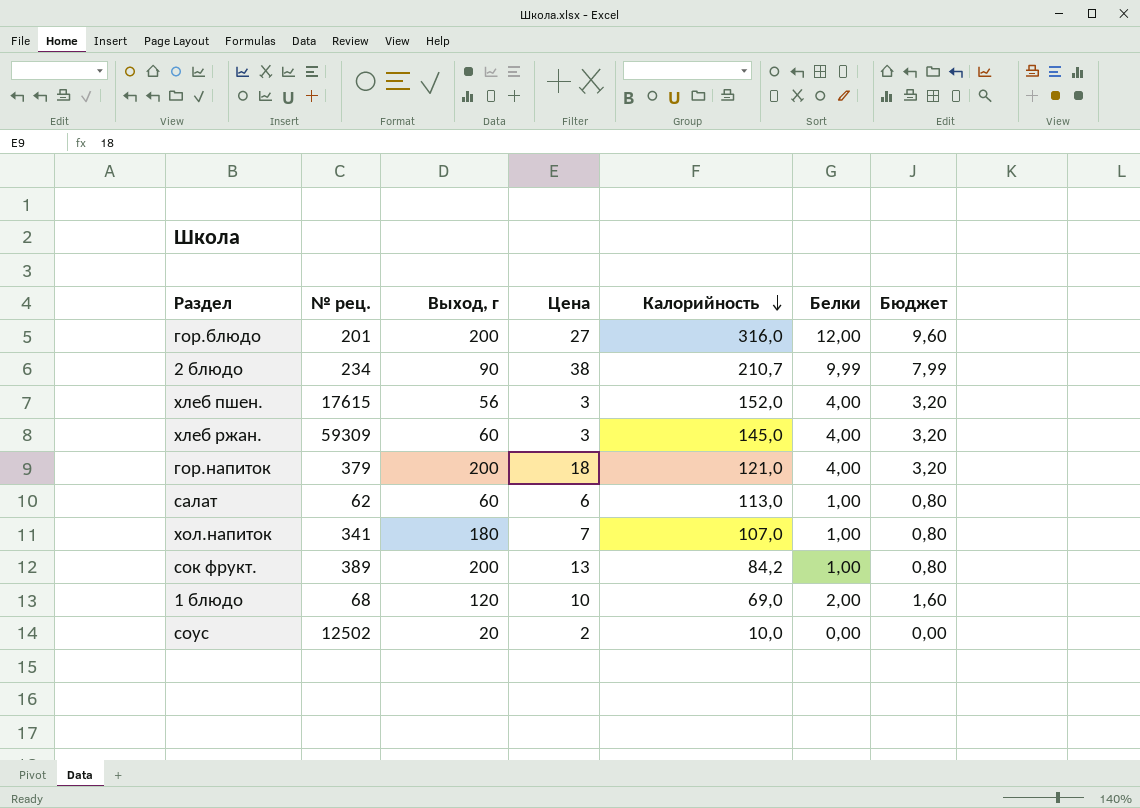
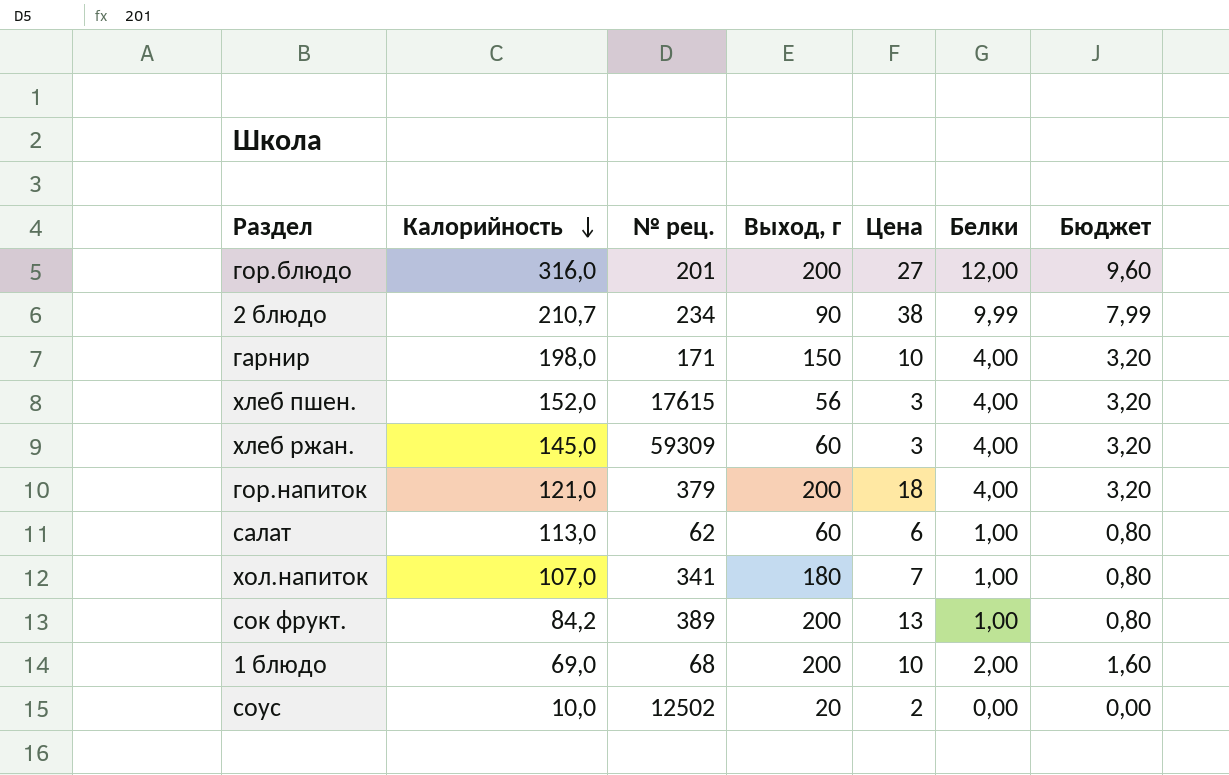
column Калорийность | position: 5 -> 2
row гарнир: none -> 198,0 | 171 | 150 | 10 | 4,00 | 3,20
1 блюдо | Выход, г: 120 -> 200

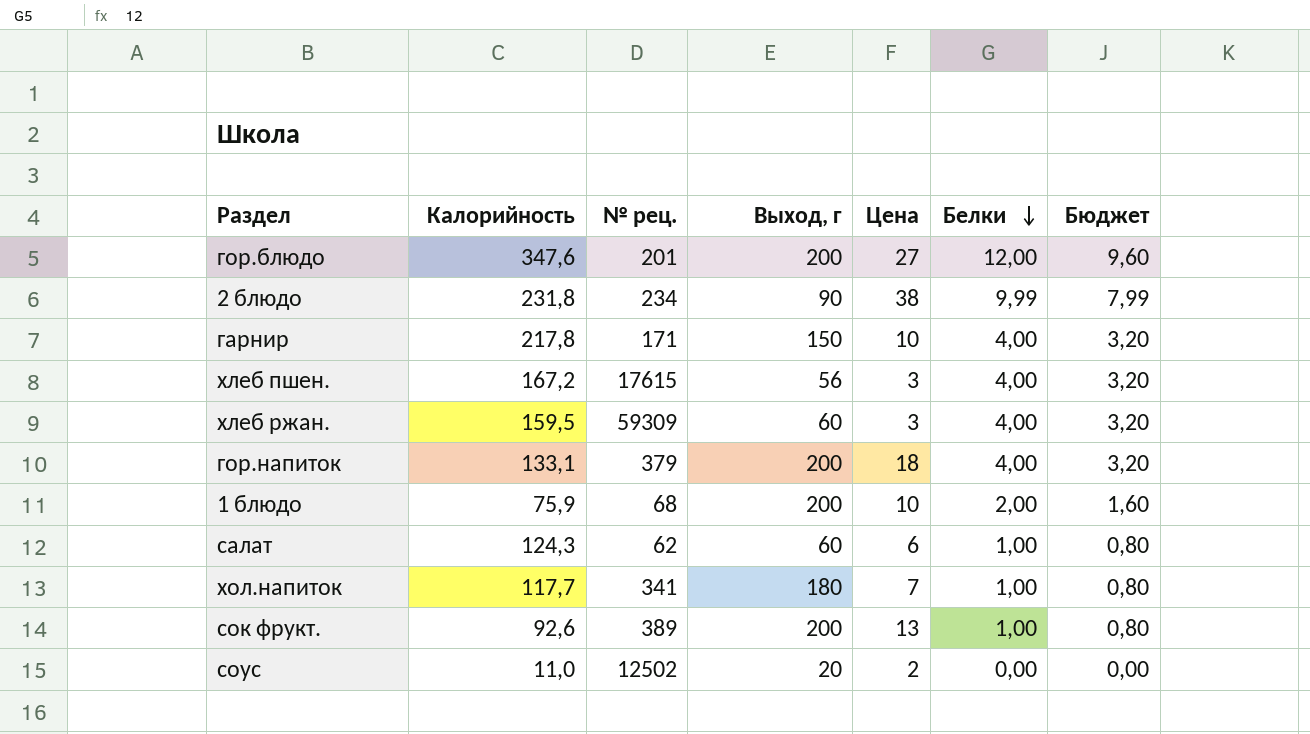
row order: Калорийность descending -> Белки descending
гор.блюдо | Калорийность: 316,0 -> 347,6
2 блюдо | Калорийность: 210,7 -> 231,8
гарнир | Калорийность: 198,0 -> 217,8
хлеб пшен. | Калорийность: 152,0 -> 167,2
хлеб ржан. | Калорийность: 145,0 -> 159,5
гор.напиток | Калорийность: 121,0 -> 133,1
1 блюдо | Калорийность: 69,0 -> 75,9
салат | Калорийность: 113,0 -> 124,3
хол.напиток | Калорийность: 107,0 -> 117,7
сок фрукт. | Калорийность: 84,2 -> 92,6
соус | Калорийность: 10,0 -> 11,0

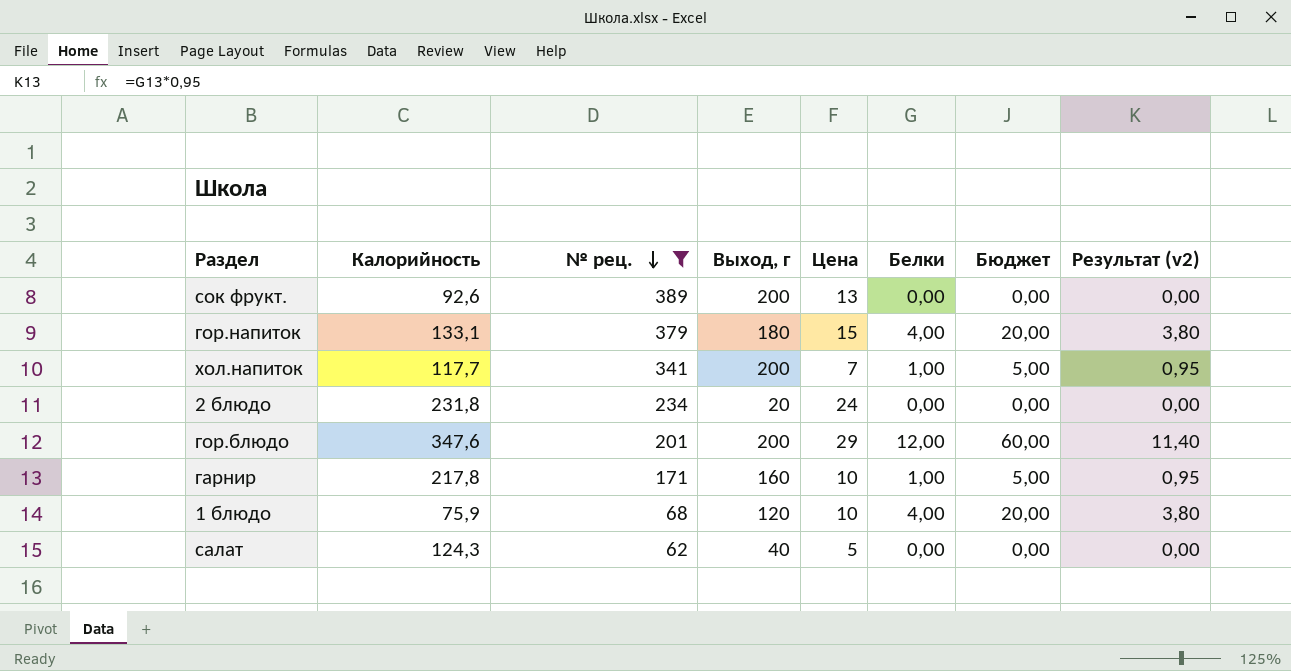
filter: none -> № рец. <= 389
row order: Белки descending -> № рец. descending
column Бюджет | formula: [Белки] * 0,8 -> [Белки] * 5
column Результат (v2) | formula: none -> [Белки] * 0,95
сок фрукт. | Белки: 1,00 -> 0,00
гор.напиток | Выход, г: 200 -> 180
гор.напиток | Цена: 18 -> 15
хол.напиток | Выход, г: 180 -> 200
2 блюдо | Выход, г: 90 -> 20
2 блюдо | Цена: 38 -> 24
2 блюдо | Белки: 9,99 -> 0,00
гор.блюдо | Цена: 27 -> 29
гарнир | Выход, г: 150 -> 160
гарнир | Белки: 4,00 -> 1,00
1 блюдо | Выход, г: 200 -> 120
1 блюдо | Белки: 2,00 -> 4,00
салат | Выход, г: 60 -> 40
салат | Цена: 6 -> 5
салат | Белки: 1,00 -> 0,00

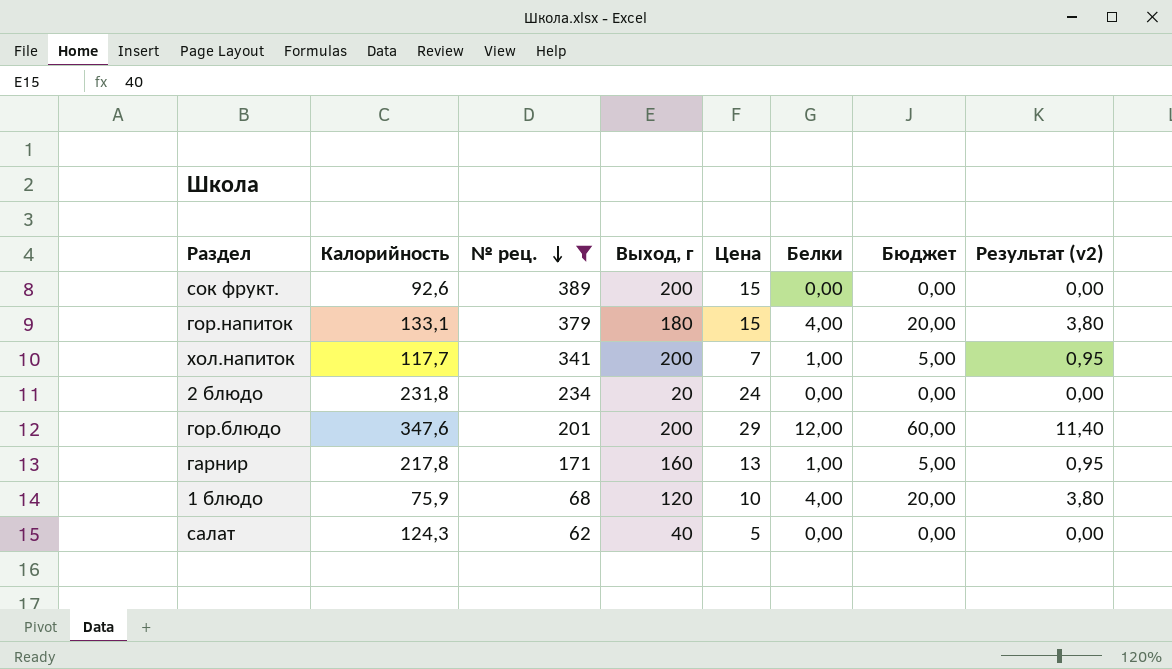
сок фрукт. | Цена: 13 -> 15
гарнир | Цена: 10 -> 13

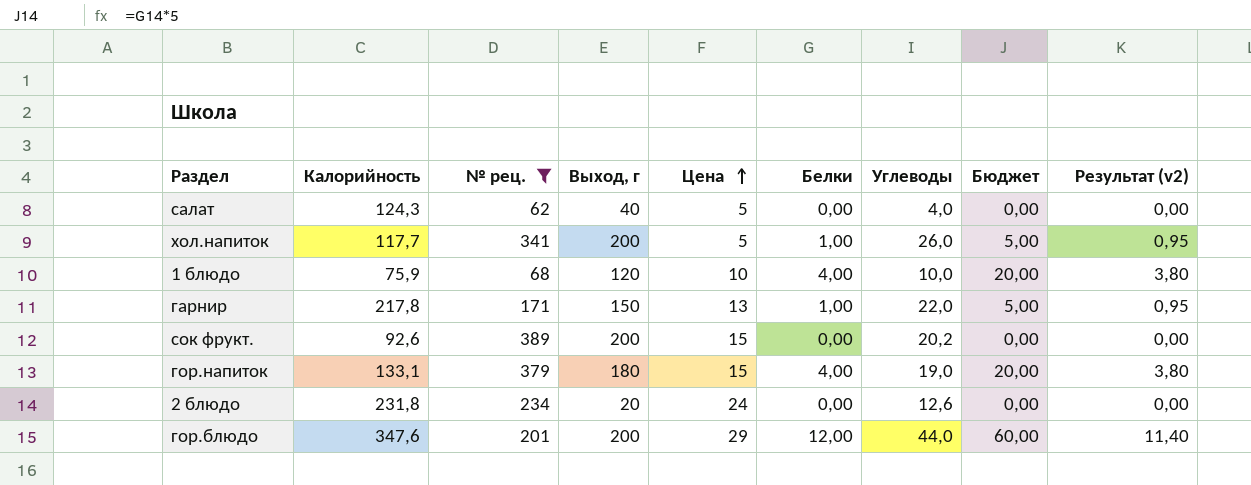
row order: № рец. descending -> Цена ascending
column Углеводы | position: none -> 7
хол.напиток | Цена: 7 -> 5
гарнир | Выход, г: 160 -> 150

